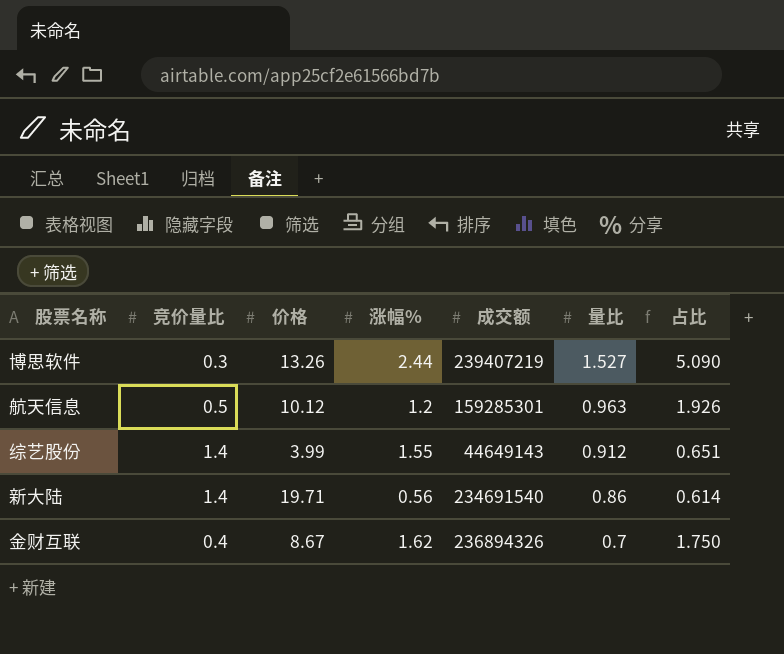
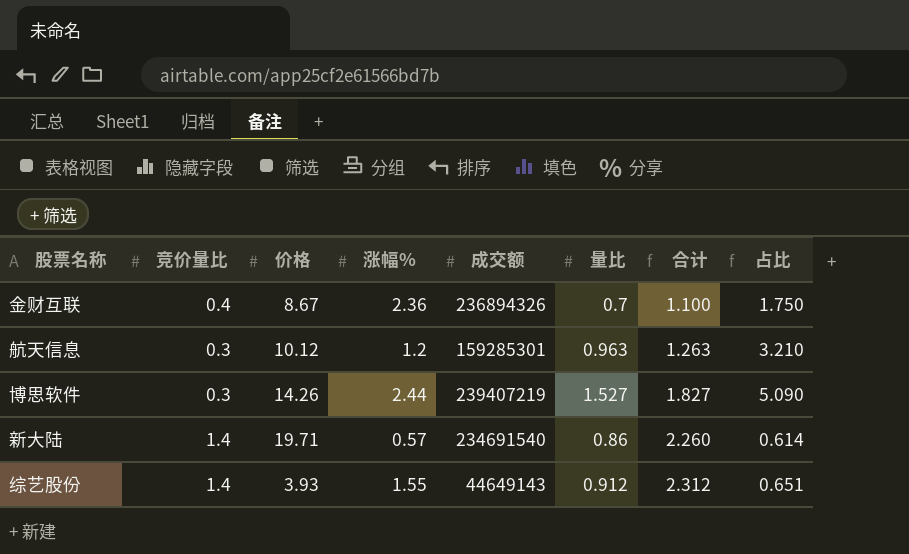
row order: 量比 descending -> 合计 ascending
column 合计 | formula: none -> [竞价量比] + [量比]
金财互联 | 涨幅%: 1.62 -> 2.36
航天信息 | 竞价量比: 0.5 -> 0.3
航天信息 | 占比: 1.926 -> 3.210
博思软件 | 价格: 13.26 -> 14.26
新大陆 | 涨幅%: 0.56 -> 0.57
综艺股份 | 价格: 3.99 -> 3.93

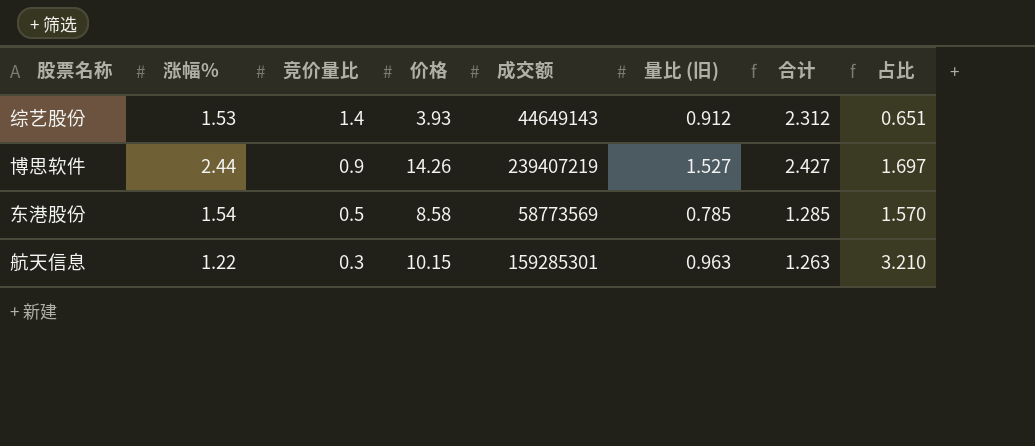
row order: 合计 ascending -> 竞价量比 descending
column 涨幅% | position: 4 -> 2
column name: 量比 -> 量比 (旧)
row 金财互联: 0.4 | 8.67 | 2.36 | 236894326 | 0.7 | 1.100 | 1.750 -> none
row 新大陆: 1.4 | 19.71 | 0.57 | 234691540 | 0.86 | 2.260 | 0.614 -> none
综艺股份 | 涨幅%: 1.55 -> 1.53
博思软件 | 竞价量比: 0.3 -> 0.9
博思软件 | 合计: 1.827 -> 2.427
博思软件 | 占比: 5.090 -> 1.697
row 东港股份: none -> 1.54 | 0.5 | 8.58 | 58773569 | 0.785 | 1.285 | 1.570
航天信息 | 涨幅%: 1.2 -> 1.22
航天信息 | 价格: 10.12 -> 10.15

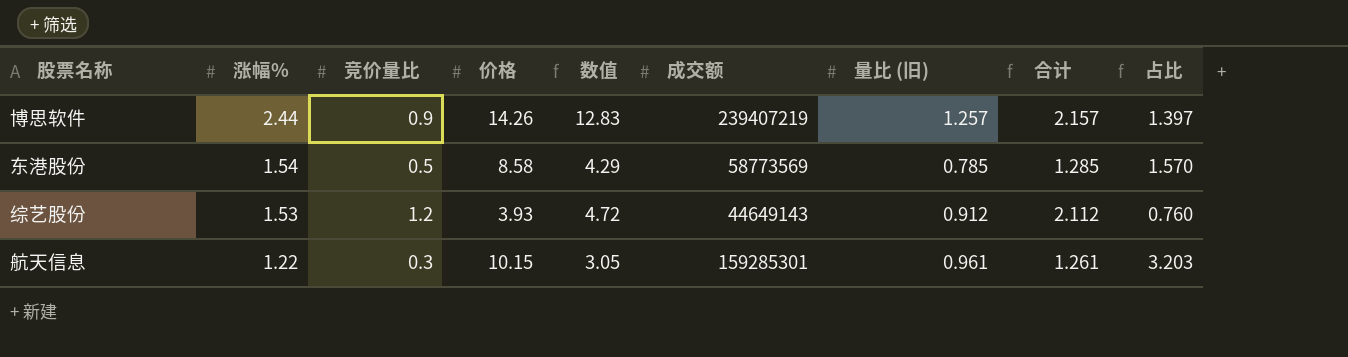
row order: 竞价量比 descending -> 涨幅% descending
column 数值 | formula: none -> [竞价量比] * [价格]
博思软件 | 量比 (旧): 1.527 -> 1.257
博思软件 | 合计: 2.427 -> 2.157
博思软件 | 占比: 1.697 -> 1.397
综艺股份 | 竞价量比: 1.4 -> 1.2
综艺股份 | 合计: 2.312 -> 2.112
综艺股份 | 占比: 0.651 -> 0.760
航天信息 | 量比 (旧): 0.963 -> 0.961
航天信息 | 合计: 1.263 -> 1.261
航天信息 | 占比: 3.210 -> 3.203

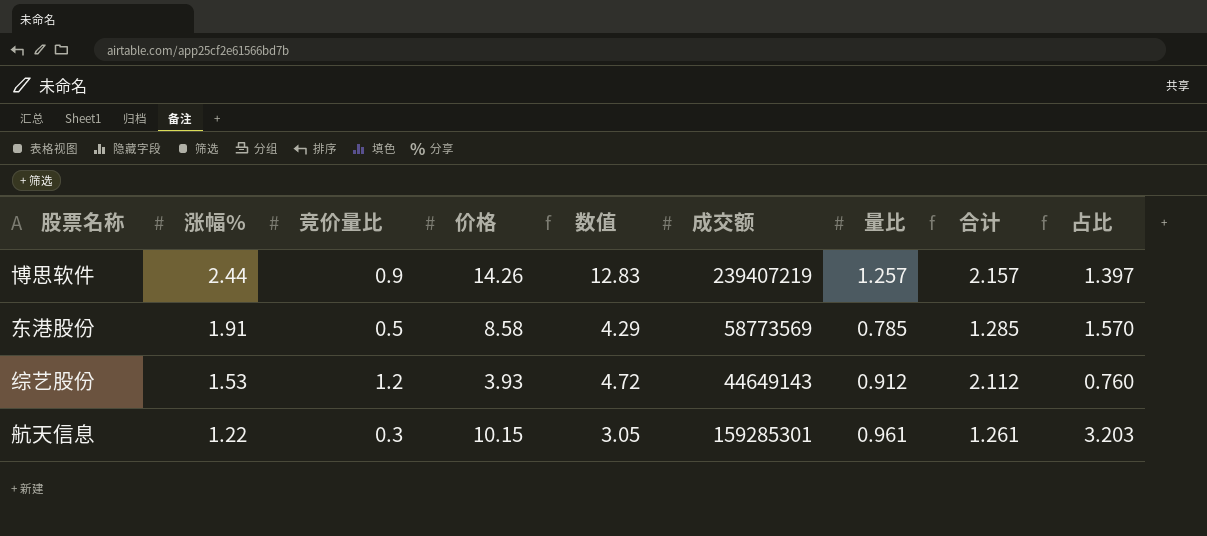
column name: 量比 (旧) -> 量比
东港股份 | 涨幅%: 1.54 -> 1.91

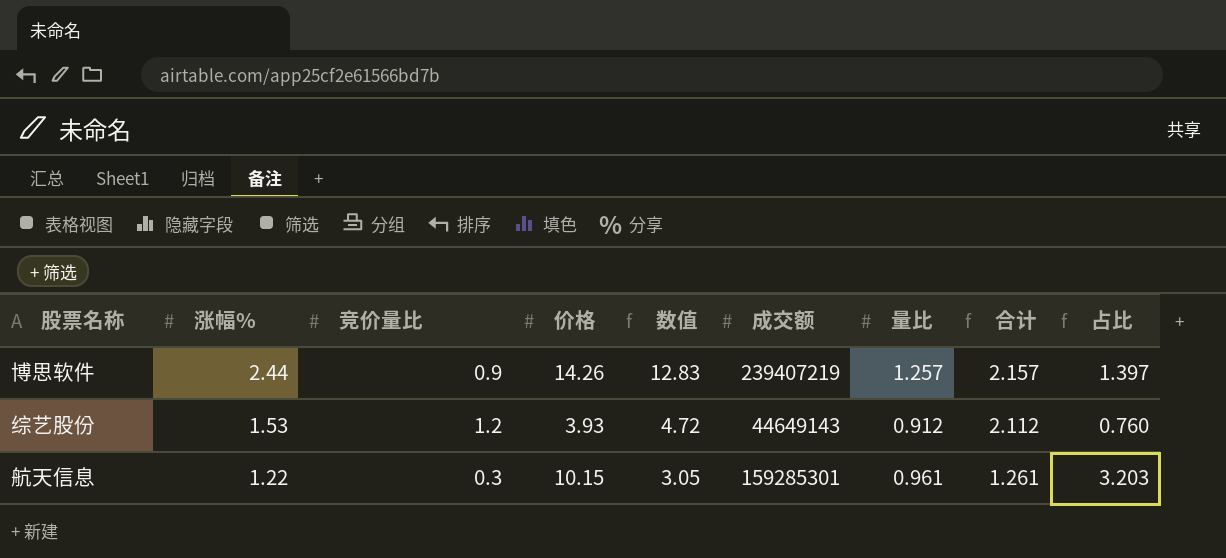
row 东港股份: 1.91 | 0.5 | 8.58 | 4.29 | 58773569 | 0.785 | 1.285 | 1.570 -> none

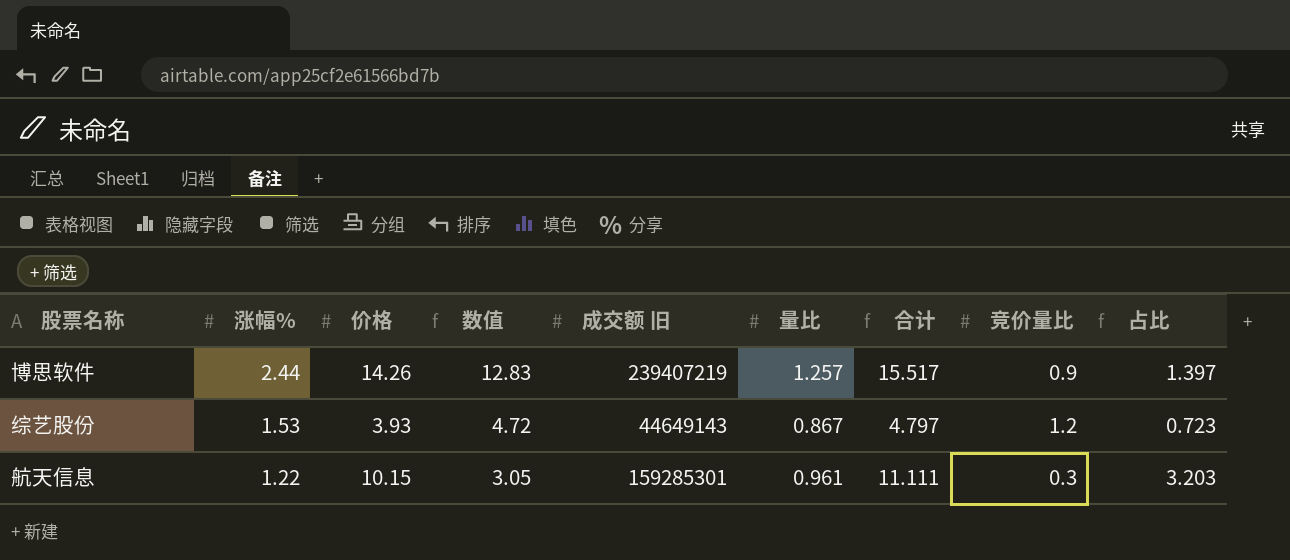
column name: 成交额 -> 成交额 旧
column 合计 | formula: [竞价量比] + [量比] -> [价格] + [量比]
column 竞价量比 | position: 3 -> 8
综艺股份 | 量比: 0.912 -> 0.867
综艺股份 | 占比: 0.760 -> 0.723

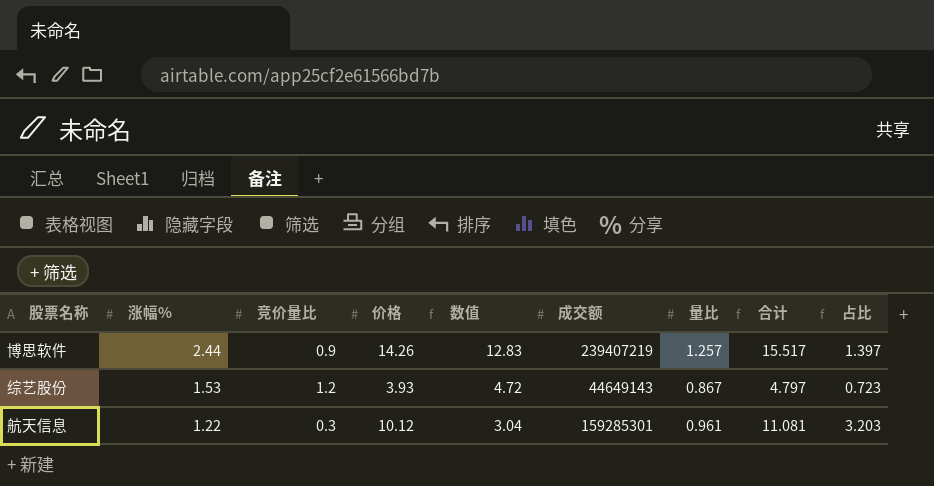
column 竞价量比 | position: 8 -> 3
column name: 成交额 旧 -> 成交额
航天信息 | 价格: 10.15 -> 10.12
航天信息 | 数值: 3.05 -> 3.04
航天信息 | 合计: 11.111 -> 11.081

